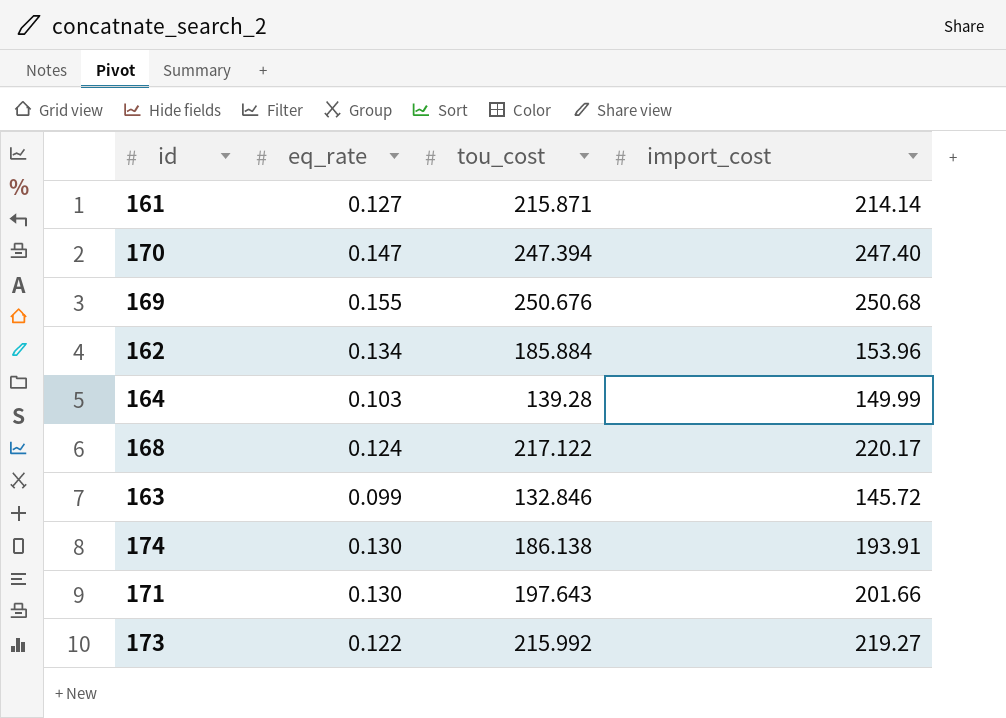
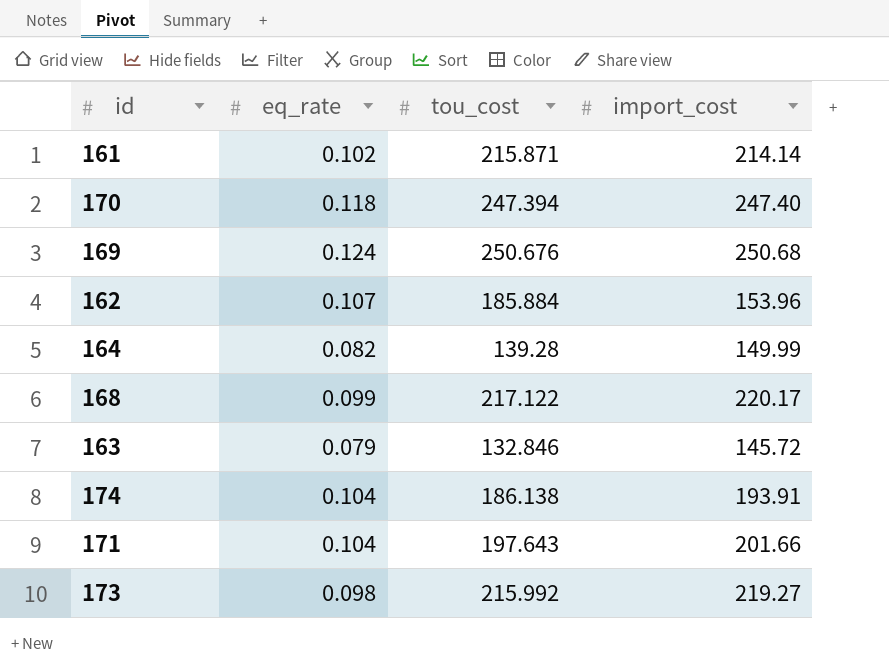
161 | eq_rate: 0.127 -> 0.102
170 | eq_rate: 0.147 -> 0.118
169 | eq_rate: 0.155 -> 0.124
162 | eq_rate: 0.134 -> 0.107
164 | eq_rate: 0.103 -> 0.082
168 | eq_rate: 0.124 -> 0.099
163 | eq_rate: 0.099 -> 0.079
174 | eq_rate: 0.130 -> 0.104
171 | eq_rate: 0.130 -> 0.104
173 | eq_rate: 0.122 -> 0.098

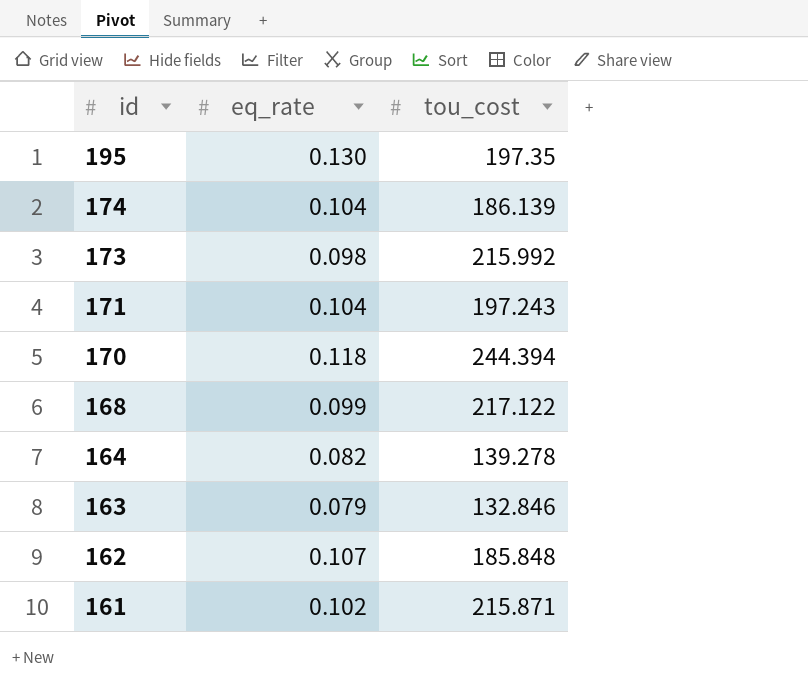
row order: none -> id descending
column import_cost | position: 4 -> none
row 169: 0.124 | 250.676 | 250.68 -> none
row 195: none -> 0.130 | 197.35
174 | tou_cost: 186.138 -> 186.139
171 | tou_cost: 197.643 -> 197.243
170 | tou_cost: 247.394 -> 244.394
164 | tou_cost: 139.28 -> 139.278
162 | tou_cost: 185.884 -> 185.848

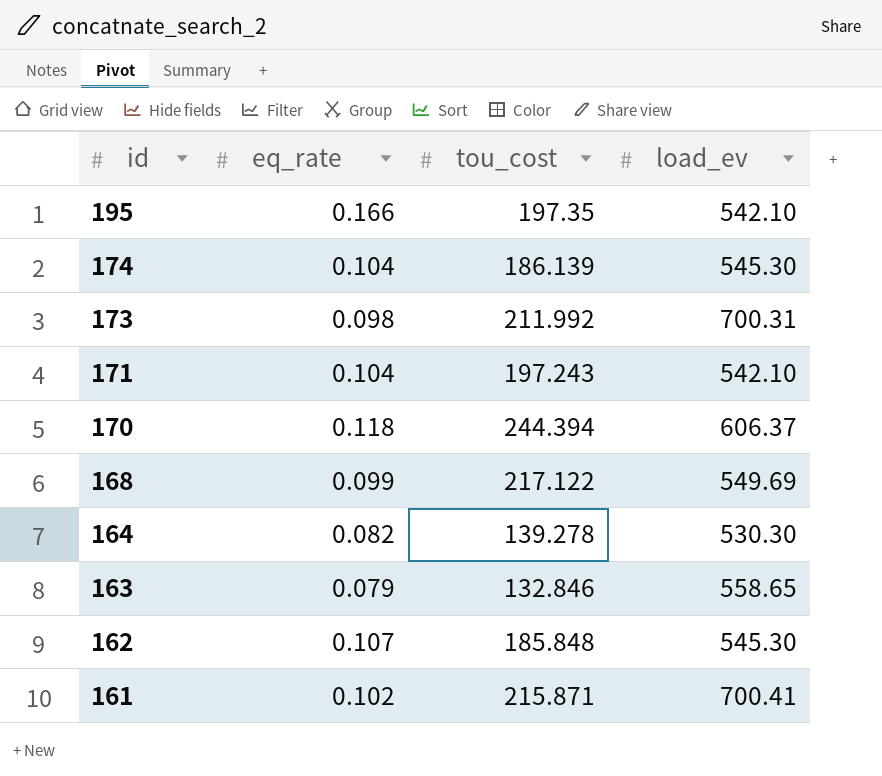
column load_ev | position: none -> 4
195 | eq_rate: 0.130 -> 0.166
173 | tou_cost: 215.992 -> 211.992

